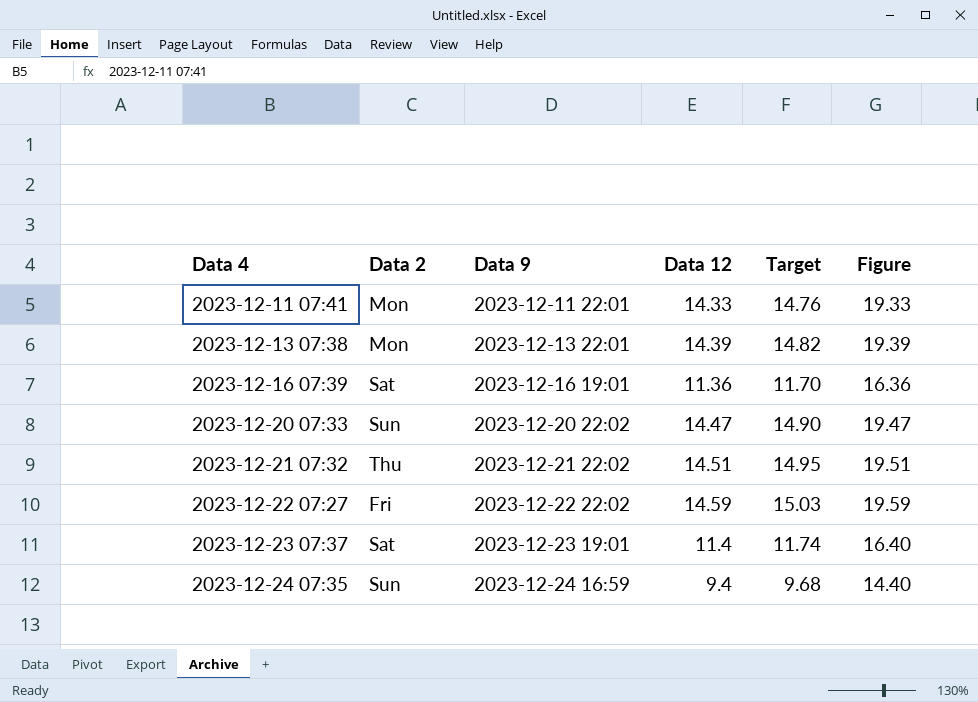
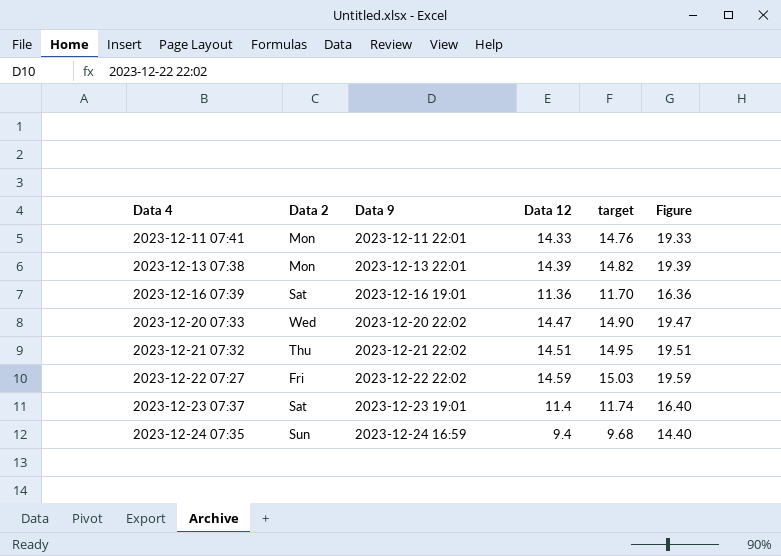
column name: Target -> target
2023-12-20 07:33 | Data 2: Sun -> Wed

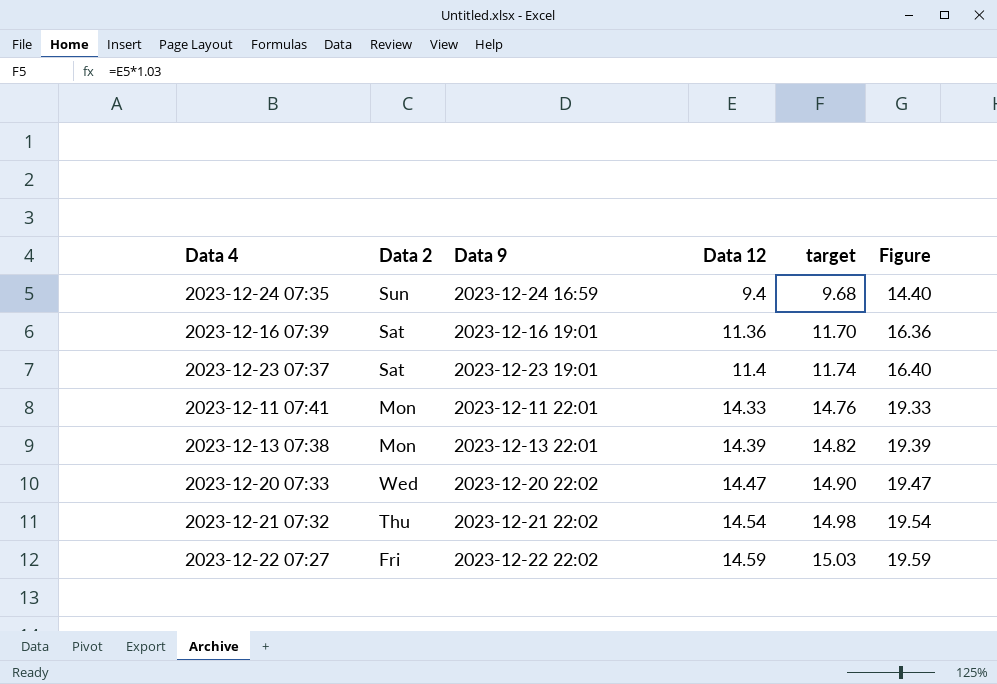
row order: Data 4 ascending -> Data 12 ascending
2023-12-21 07:32 | Data 12: 14.51 -> 14.54
2023-12-21 07:32 | target: 14.95 -> 14.98
2023-12-21 07:32 | Figure: 19.51 -> 19.54

